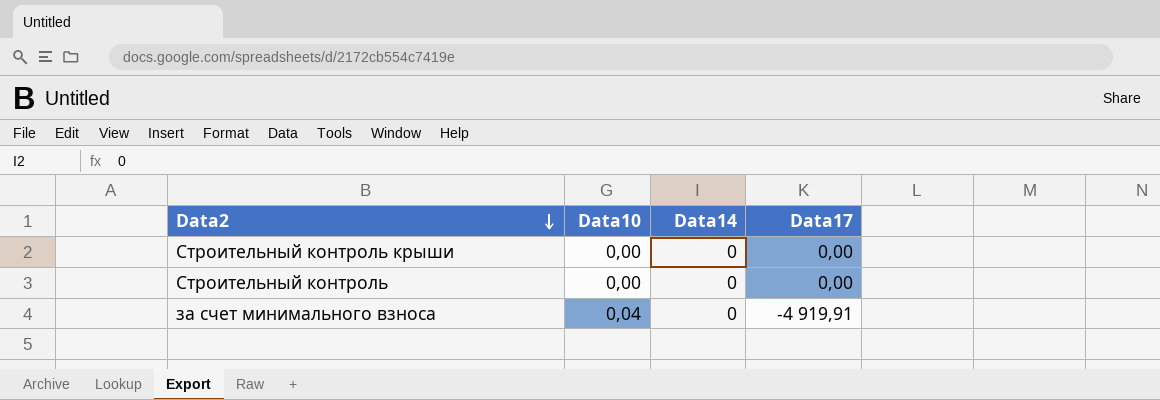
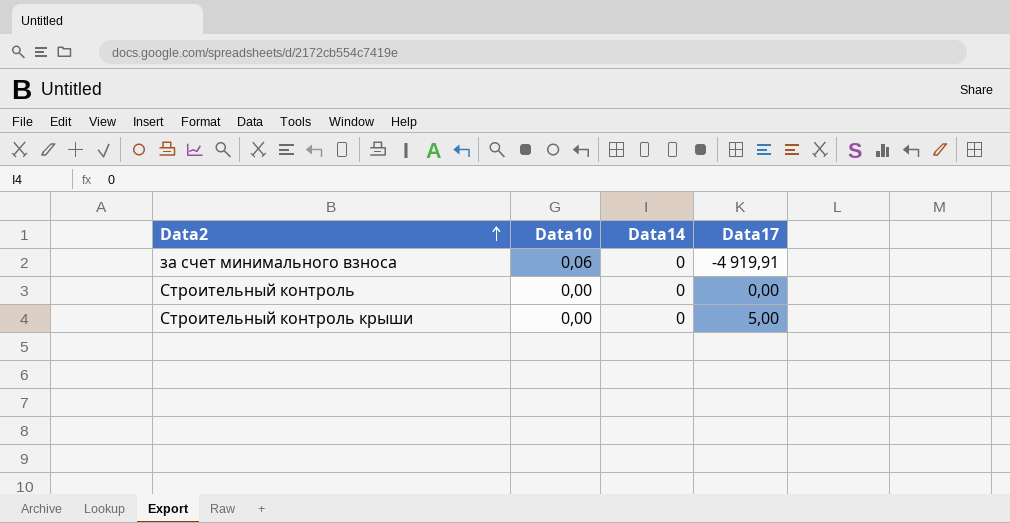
row order: Data2 descending -> Data2 ascending
за счет минимального взноса | Data10: 0,04 -> 0,06
Строительный контроль крыши | Data17: 0,00 -> 5,00

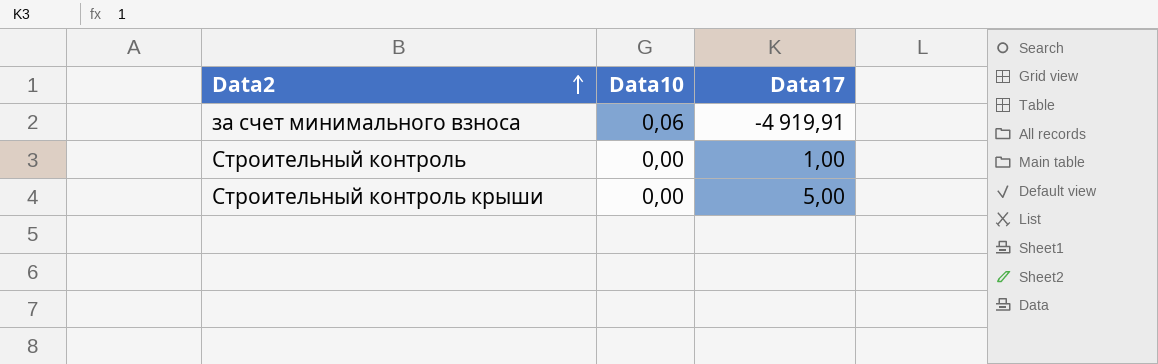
column Data14 | position: 3 -> none
Строительный контроль | Data17: 0,00 -> 1,00

